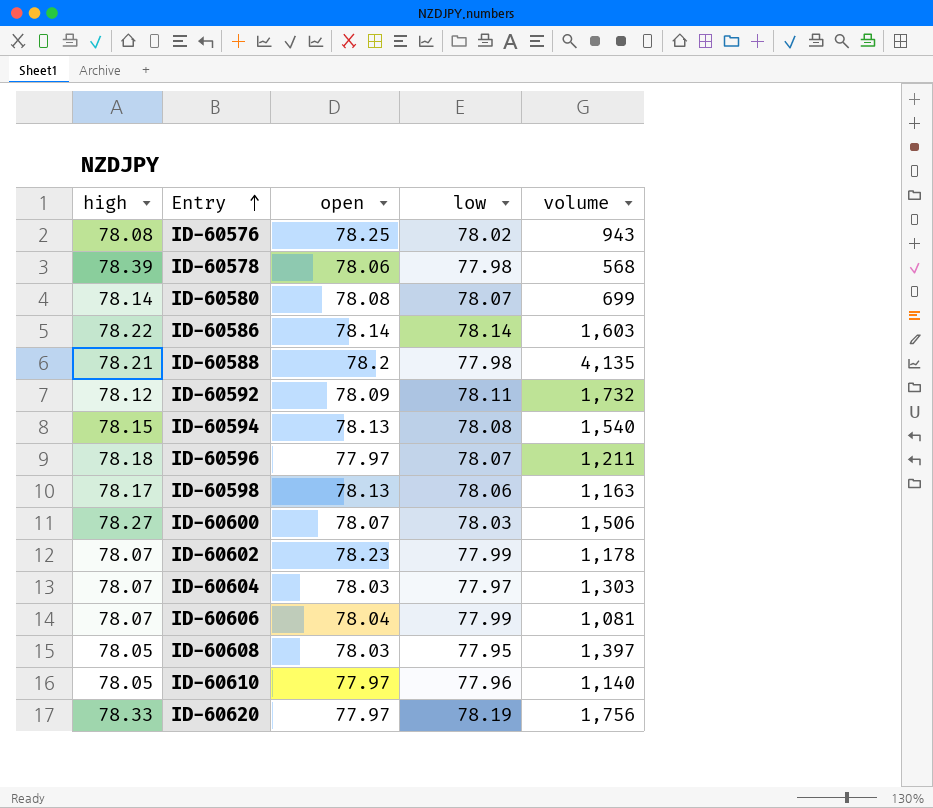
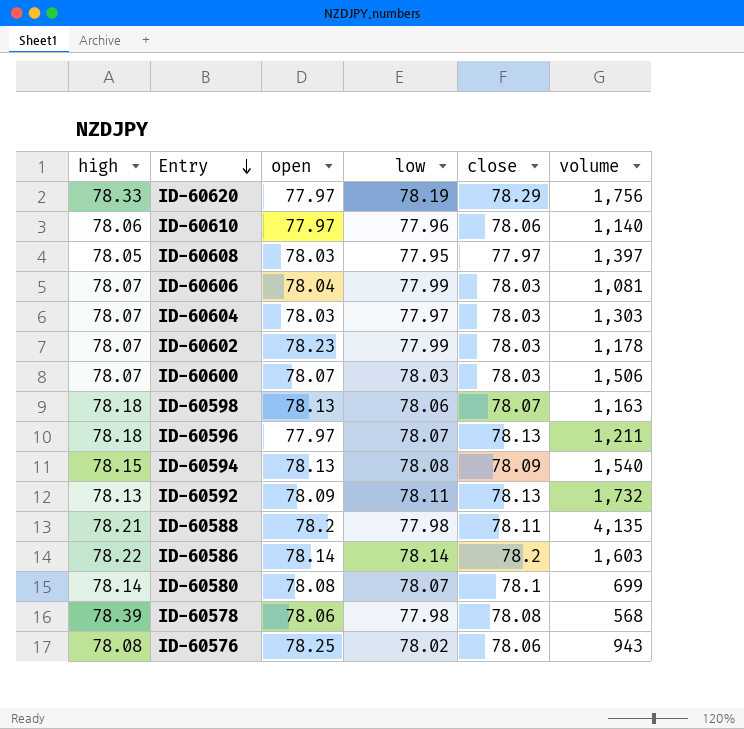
row order: Entry ascending -> Entry descending
column close | position: none -> 5
ID-60610 | high: 78.05 -> 78.06
ID-60600 | high: 78.27 -> 78.07
ID-60598 | high: 78.17 -> 78.18
ID-60592 | high: 78.12 -> 78.13

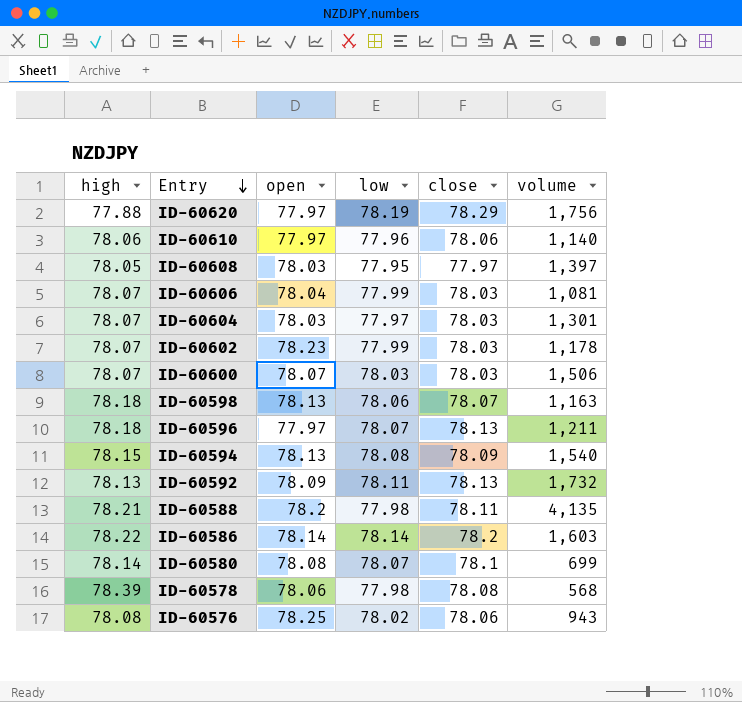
ID-60620 | high: 78.33 -> 77.88
ID-60604 | volume: 1,303 -> 1,301

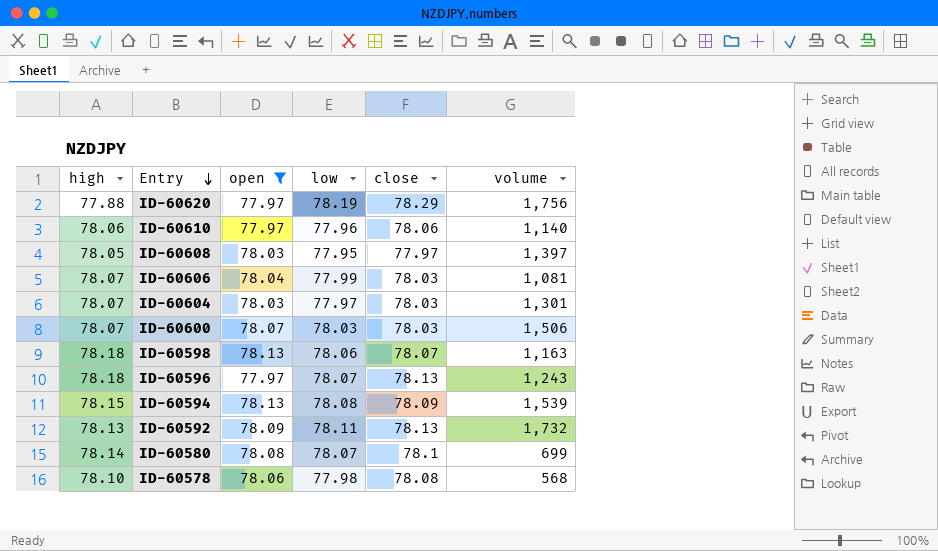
filter: none -> open <= 78.13
ID-60596 | volume: 1,211 -> 1,243
ID-60594 | volume: 1,540 -> 1,539
ID-60578 | high: 78.39 -> 78.10

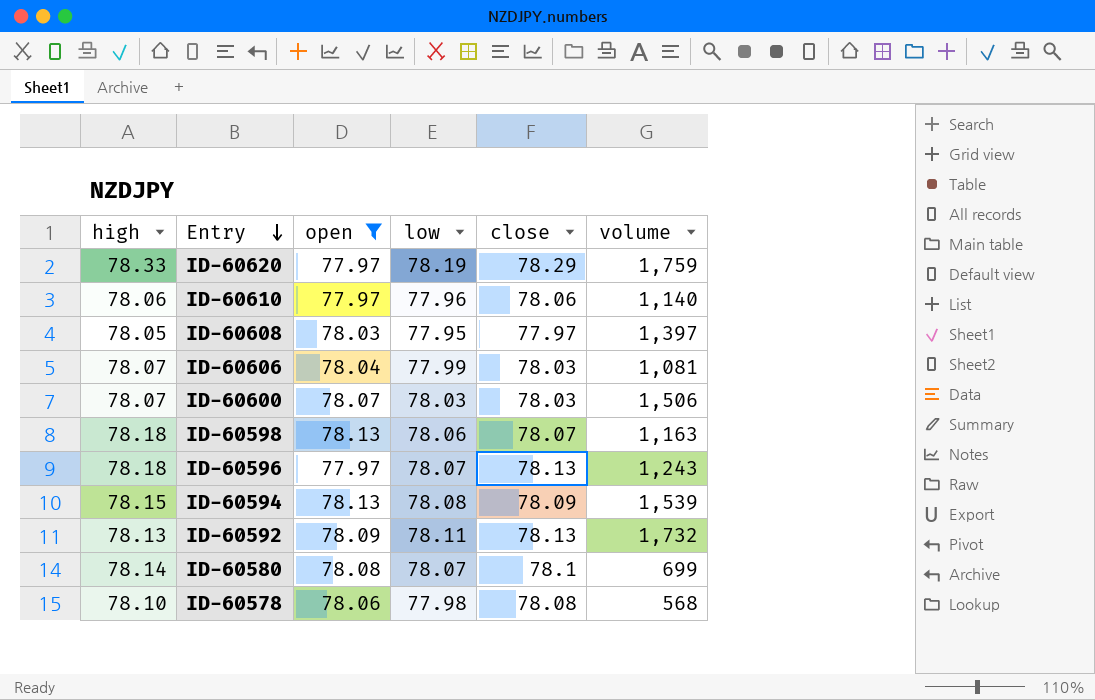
row ID-60604: 78.07 | 78.03 | 77.97 | 78.03 | 1,301 -> none
ID-60620 | high: 77.88 -> 78.33
ID-60620 | volume: 1,756 -> 1,759

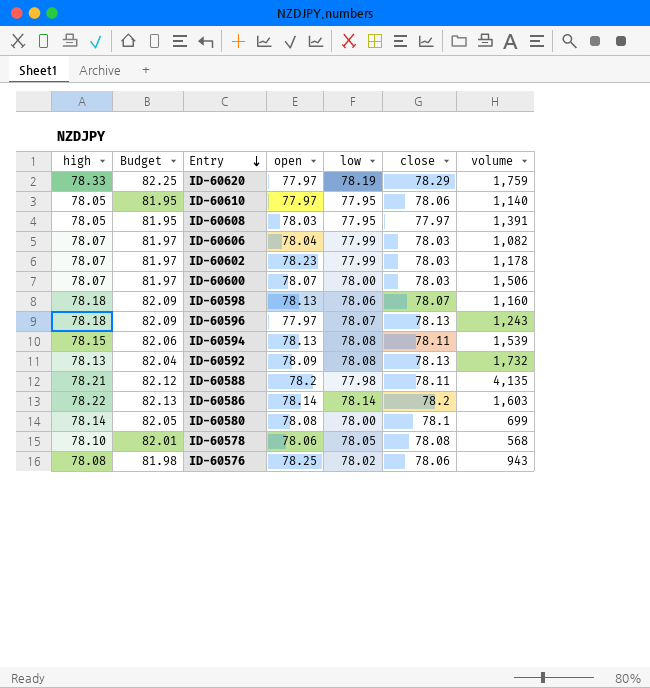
filter: open <= 78.13 -> none
column Budget | formula: none -> [high] * 1.05
ID-60610 | high: 78.06 -> 78.05
ID-60610 | low: 77.96 -> 77.95
ID-60608 | volume: 1,397 -> 1,391
ID-60606 | volume: 1,081 -> 1,082
ID-60600 | low: 78.03 -> 78.00
ID-60598 | volume: 1,163 -> 1,160
ID-60594 | close: 78.09 -> 78.11
ID-60592 | low: 78.11 -> 78.08
ID-60580 | low: 78.07 -> 78.00
ID-60578 | low: 77.98 -> 78.05

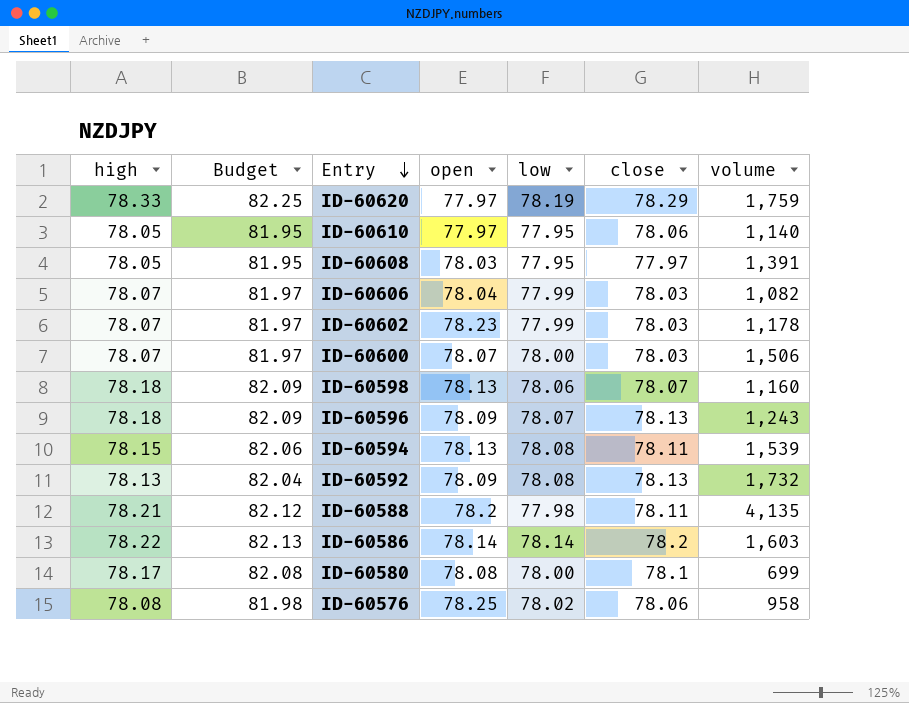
row ID-60578: 78.10 | 82.01 | 78.06 | 78.05 | 78.08 | 568 -> none
ID-60596 | open: 77.97 -> 78.09
ID-60580 | high: 78.14 -> 78.17
ID-60580 | Budget: 82.05 -> 82.08
ID-60576 | volume: 943 -> 958

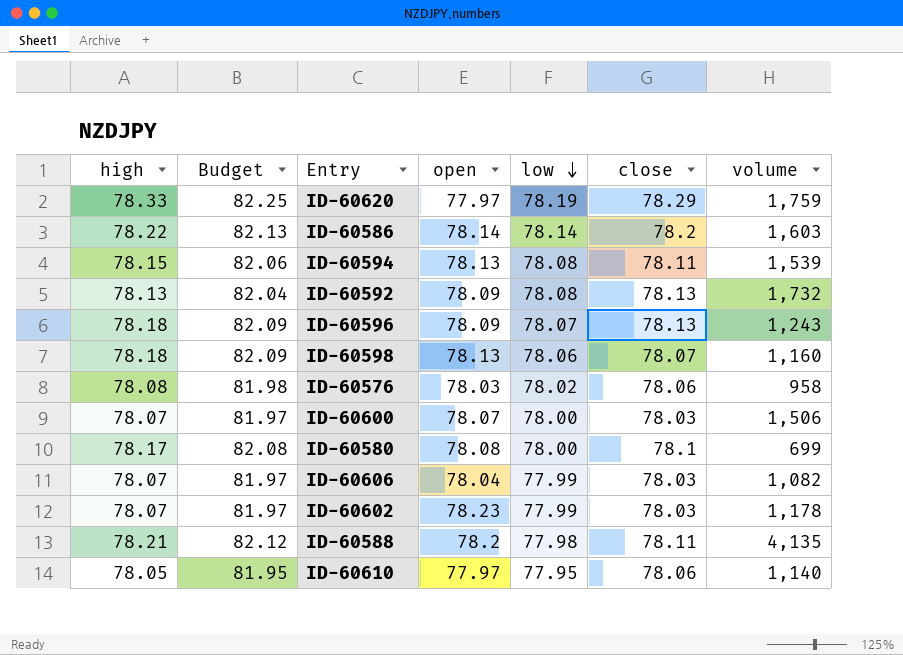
row order: Entry descending -> low descending
row ID-60608: 78.05 | 81.95 | 78.03 | 77.95 | 77.97 | 1,391 -> none
ID-60576 | open: 78.25 -> 78.03

